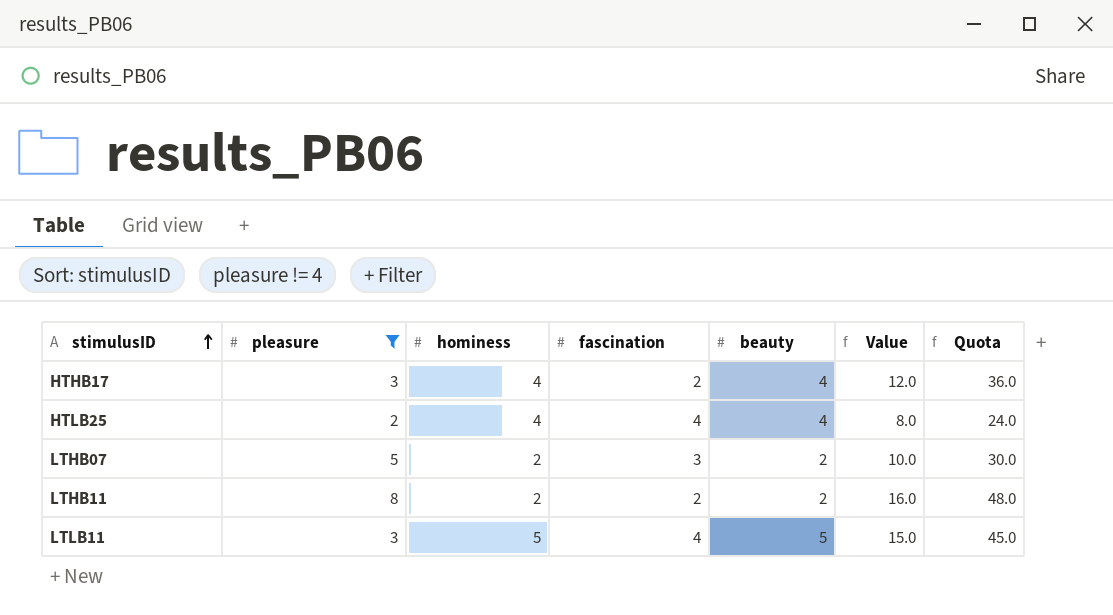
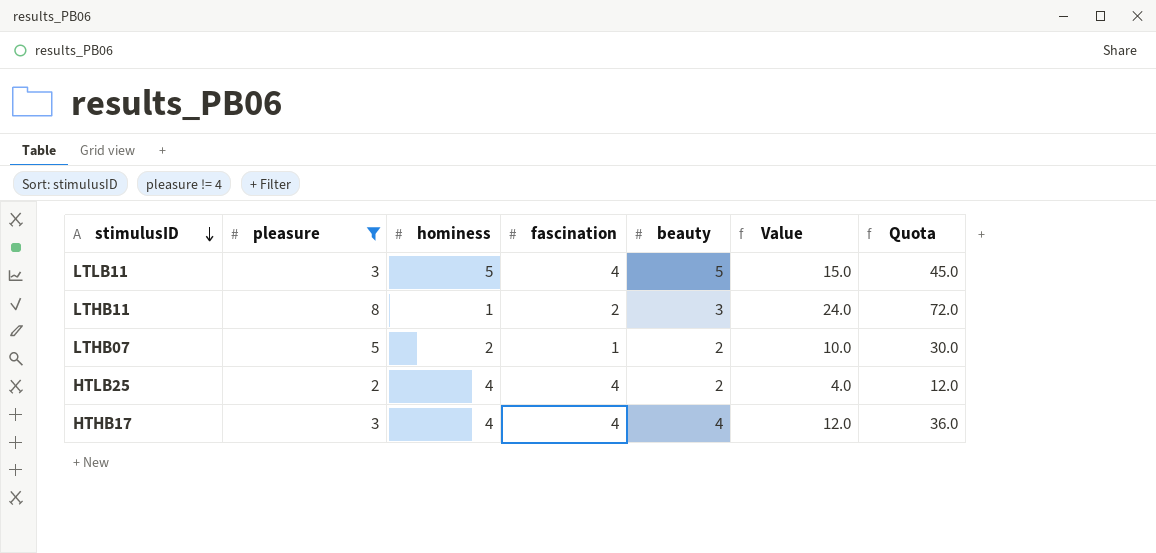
row order: stimulusID ascending -> stimulusID descending
LTHB11 | hominess: 2 -> 1
LTHB11 | beauty: 2 -> 3
LTHB11 | Value: 16.0 -> 24.0
LTHB11 | Quota: 48.0 -> 72.0
LTHB07 | fascination: 3 -> 1
HTLB25 | beauty: 4 -> 2
HTLB25 | Value: 8.0 -> 4.0
HTLB25 | Quota: 24.0 -> 12.0
HTHB17 | fascination: 2 -> 4

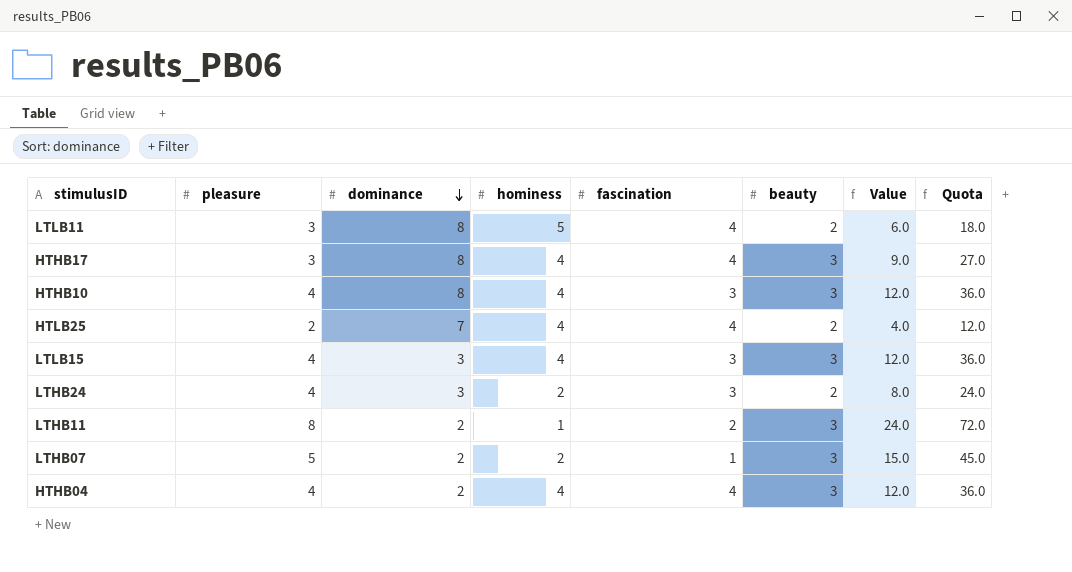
filter: pleasure != 4 -> none
row order: stimulusID descending -> dominance descending
column dominance | position: none -> 3
LTLB11 | beauty: 5 -> 2
LTLB11 | Value: 15.0 -> 6.0
LTLB11 | Quota: 45.0 -> 18.0
HTHB17 | beauty: 4 -> 3
HTHB17 | Value: 12.0 -> 9.0
HTHB17 | Quota: 36.0 -> 27.0
LTHB07 | beauty: 2 -> 3
LTHB07 | Value: 10.0 -> 15.0
LTHB07 | Quota: 30.0 -> 45.0

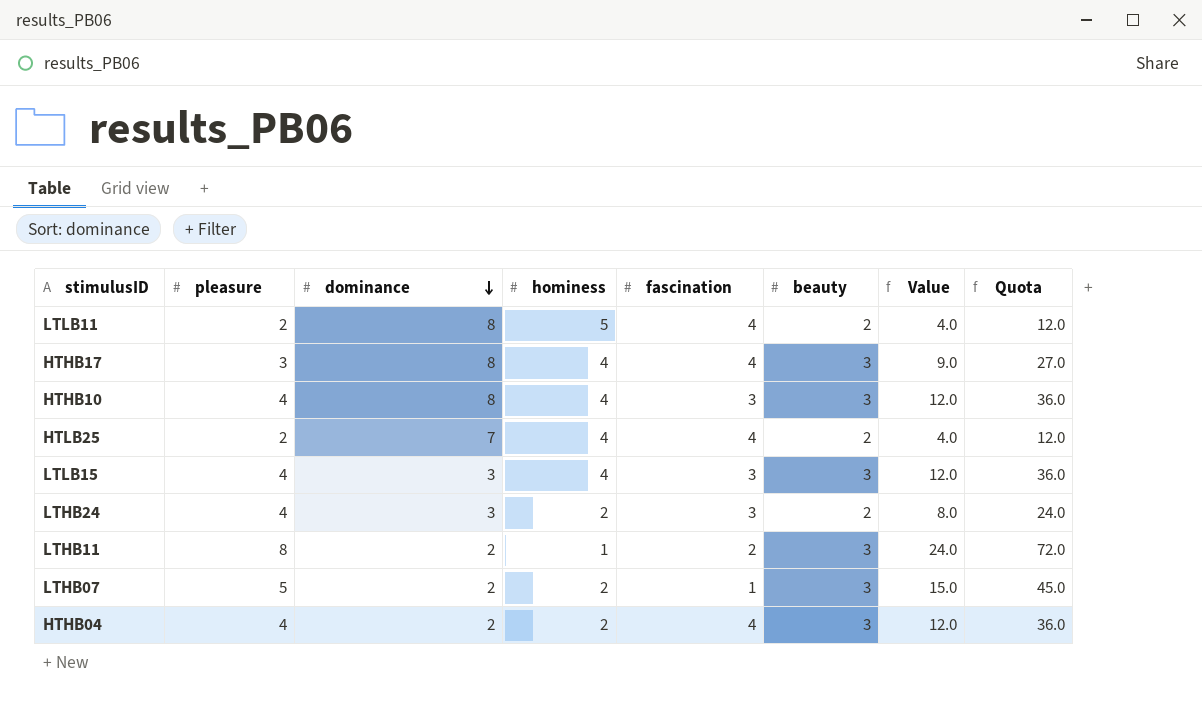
LTLB11 | pleasure: 3 -> 2
LTLB11 | Value: 6.0 -> 4.0
LTLB11 | Quota: 18.0 -> 12.0
HTHB04 | hominess: 4 -> 2

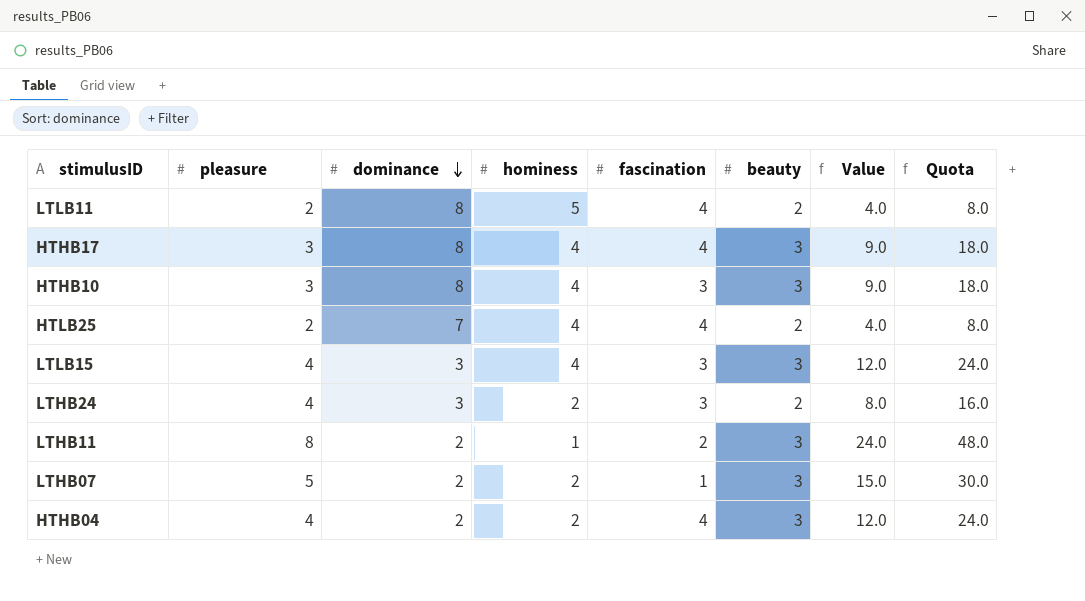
column Quota | formula: [Value] * 3 -> [Value] * 2
HTHB10 | pleasure: 4 -> 3
HTHB10 | Value: 12.0 -> 9.0

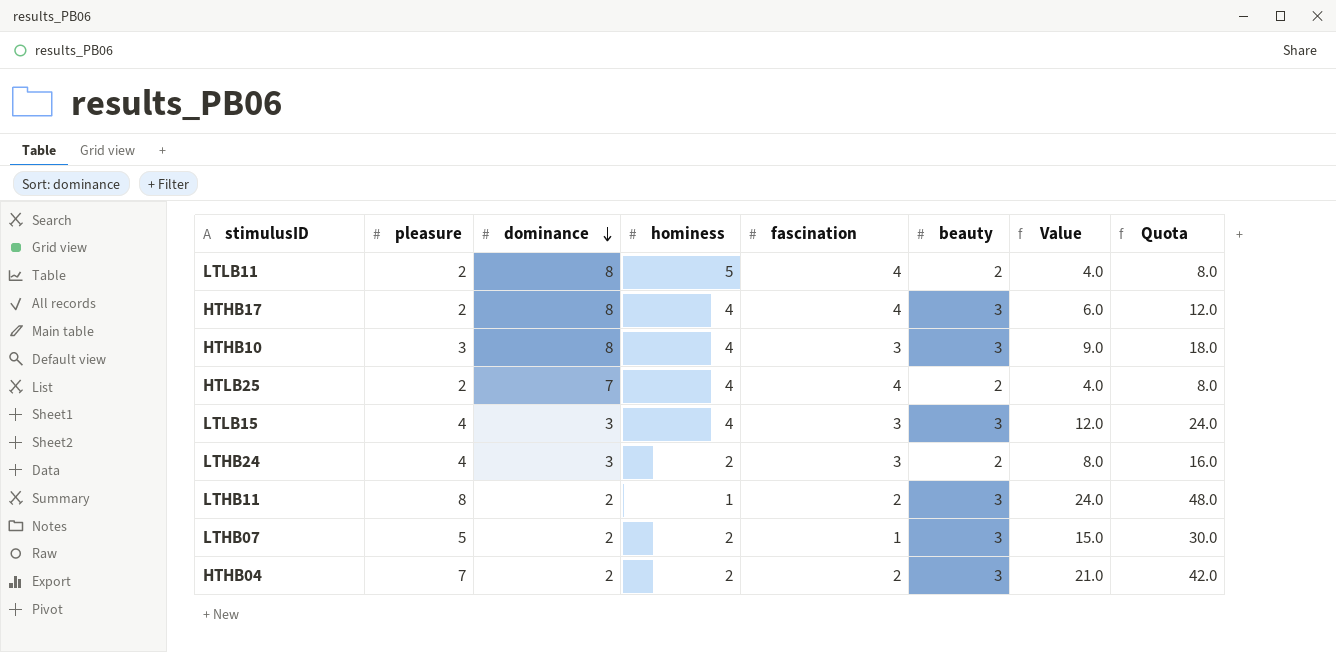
HTHB17 | pleasure: 3 -> 2
HTHB17 | Value: 9.0 -> 6.0
HTHB17 | Quota: 18.0 -> 12.0
HTHB04 | pleasure: 4 -> 7
HTHB04 | fascination: 4 -> 2
HTHB04 | Value: 12.0 -> 21.0
HTHB04 | Quota: 24.0 -> 42.0

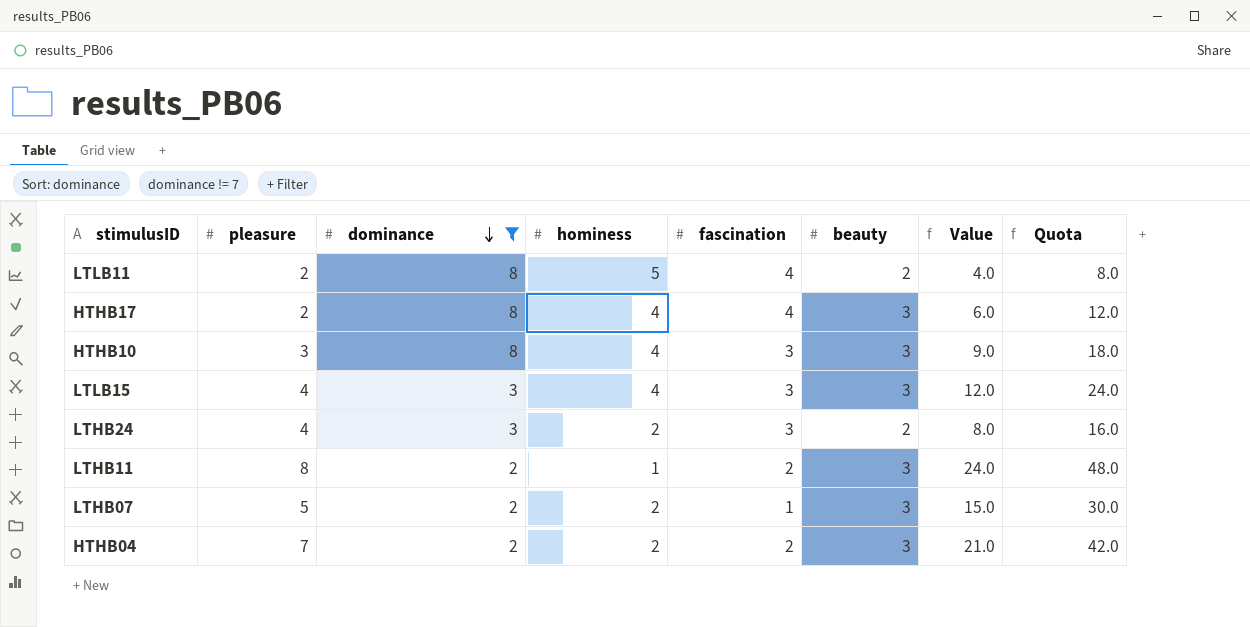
filter: none -> dominance != 7

